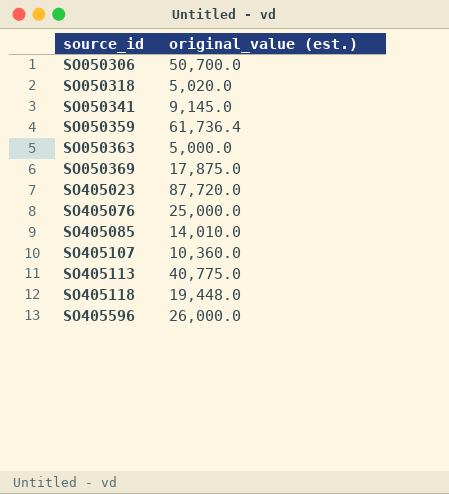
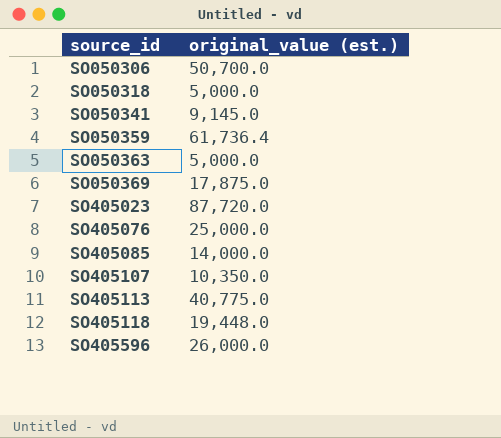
SO050318 | original_value (est.): 5,020.0 -> 5,000.0
SO405085 | original_value (est.): 14,010.0 -> 14,000.0
SO405107 | original_value (est.): 10,360.0 -> 10,350.0

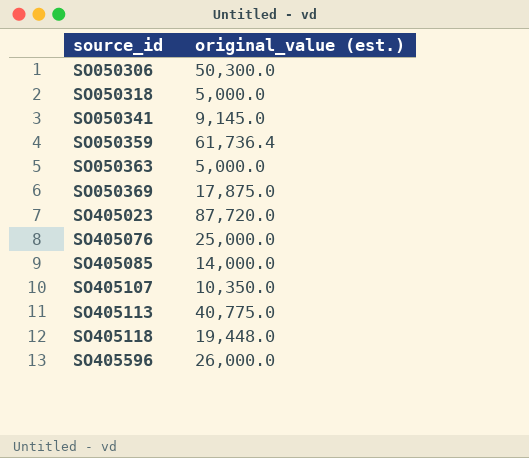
SO050306 | original_value (est.): 50,700.0 -> 50,300.0

